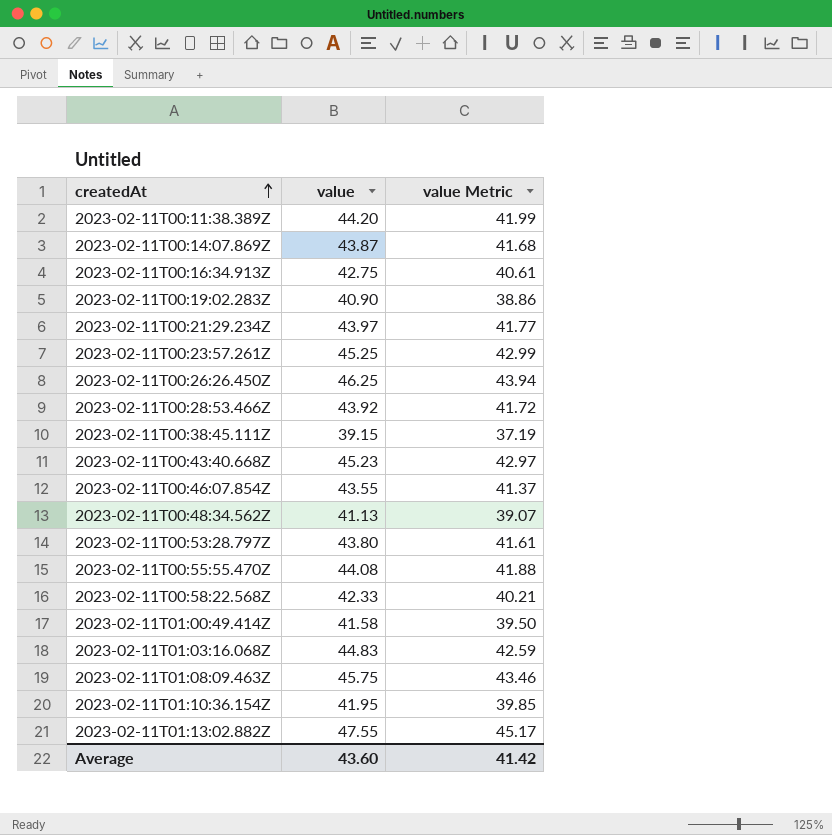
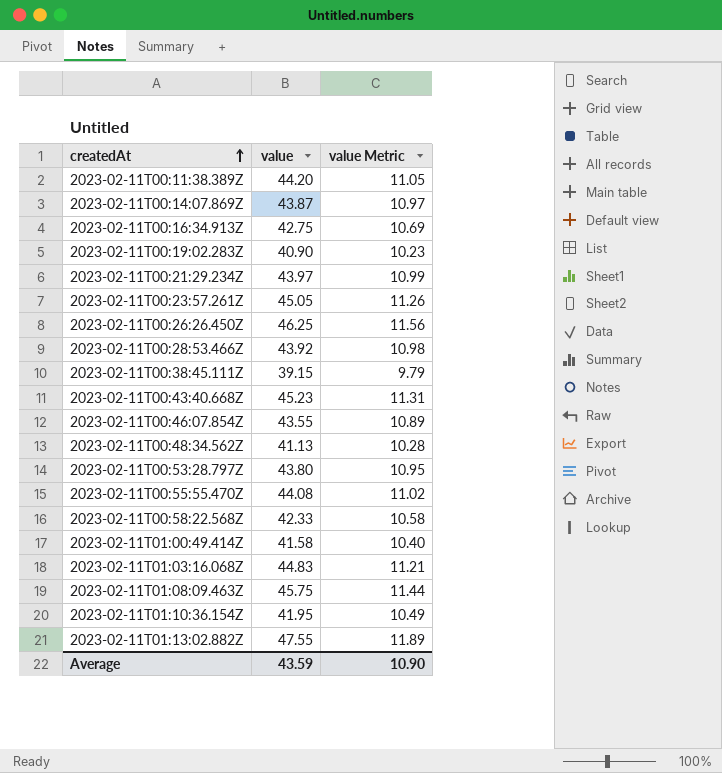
column value Metric | formula: [value] * 0.95 -> [value] * 0.25
2023-02-11T00:23:57.261Z | value: 45.25 -> 45.05
Average | value: 43.60 -> 43.59
Average | value Metric: 41.42 -> 10.90

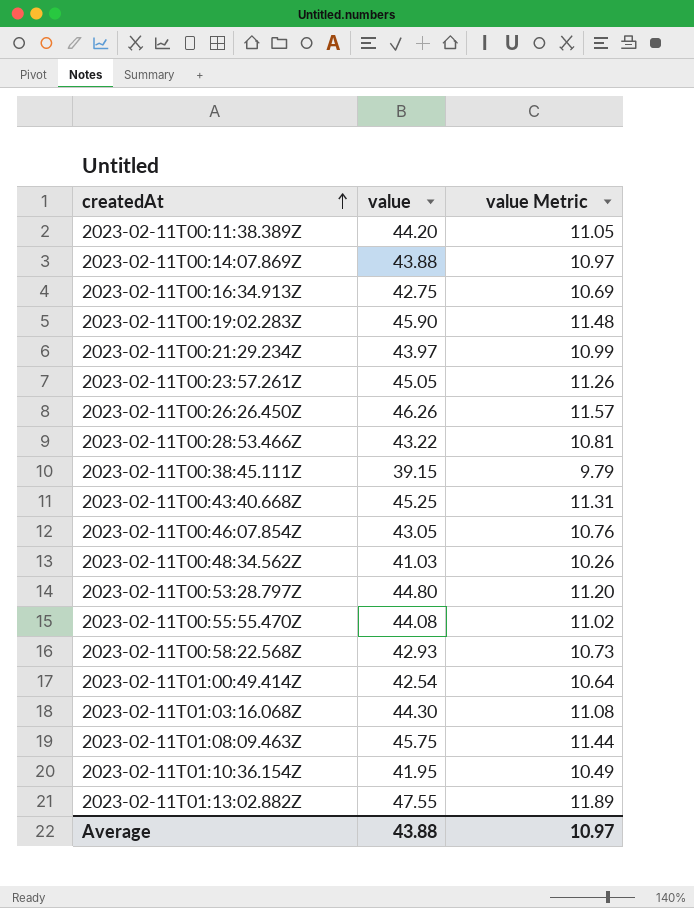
2023-02-11T00:14:07.869Z | value: 43.87 -> 43.88
2023-02-11T00:19:02.283Z | value: 40.90 -> 45.90
2023-02-11T00:19:02.283Z | value Metric: 10.23 -> 11.48
2023-02-11T00:26:26.450Z | value: 46.25 -> 46.26
2023-02-11T00:26:26.450Z | value Metric: 11.56 -> 11.57
2023-02-11T00:28:53.466Z | value: 43.92 -> 43.22
2023-02-11T00:28:53.466Z | value Metric: 10.98 -> 10.81
2023-02-11T00:43:40.668Z | value: 45.23 -> 45.25
2023-02-11T00:46:07.854Z | value: 43.55 -> 43.05
2023-02-11T00:46:07.854Z | value Metric: 10.89 -> 10.76
2023-02-11T00:48:34.562Z | value: 41.13 -> 41.03
2023-02-11T00:48:34.562Z | value Metric: 10.28 -> 10.26
2023-02-11T00:53:28.797Z | value: 43.80 -> 44.80
2023-02-11T00:53:28.797Z | value Metric: 10.95 -> 11.20
2023-02-11T00:58:22.568Z | value: 42.33 -> 42.93
2023-02-11T00:58:22.568Z | value Metric: 10.58 -> 10.73
2023-02-11T01:00:49.414Z | value: 41.58 -> 42.54
2023-02-11T01:00:49.414Z | value Metric: 10.40 -> 10.64
2023-02-11T01:03:16.068Z | value: 44.83 -> 44.30
2023-02-11T01:03:16.068Z | value Metric: 11.21 -> 11.08
Average | value: 43.59 -> 43.88
Average | value Metric: 10.90 -> 10.97

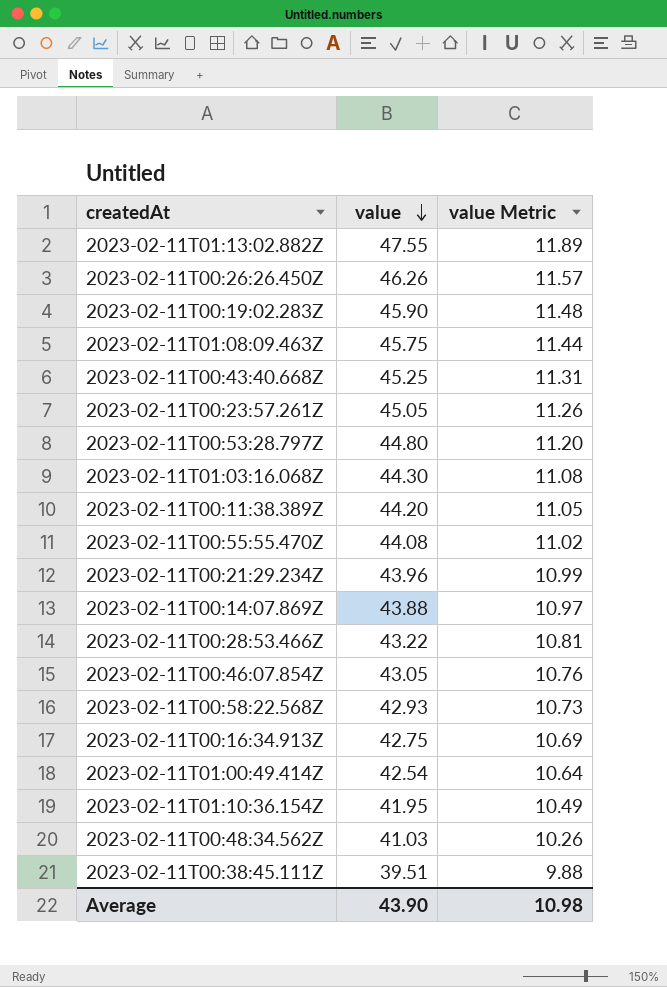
row order: createdAt ascending -> value descending
2023-02-11T00:21:29.234Z | value: 43.97 -> 43.96
2023-02-11T00:38:45.111Z | value: 39.15 -> 39.51
2023-02-11T00:38:45.111Z | value Metric: 9.79 -> 9.88
Average | value: 43.88 -> 43.90
Average | value Metric: 10.97 -> 10.98

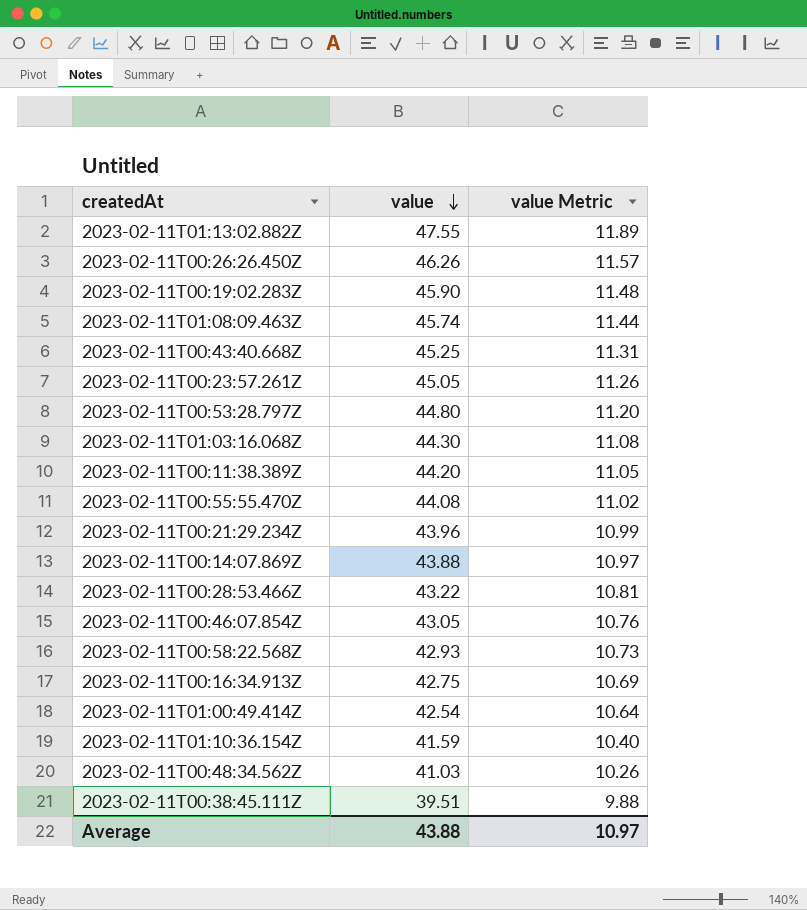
2023-02-11T01:08:09.463Z | value: 45.75 -> 45.74
2023-02-11T01:10:36.154Z | value: 41.95 -> 41.59
2023-02-11T01:10:36.154Z | value Metric: 10.49 -> 10.40
Average | value: 43.90 -> 43.88
Average | value Metric: 10.98 -> 10.97

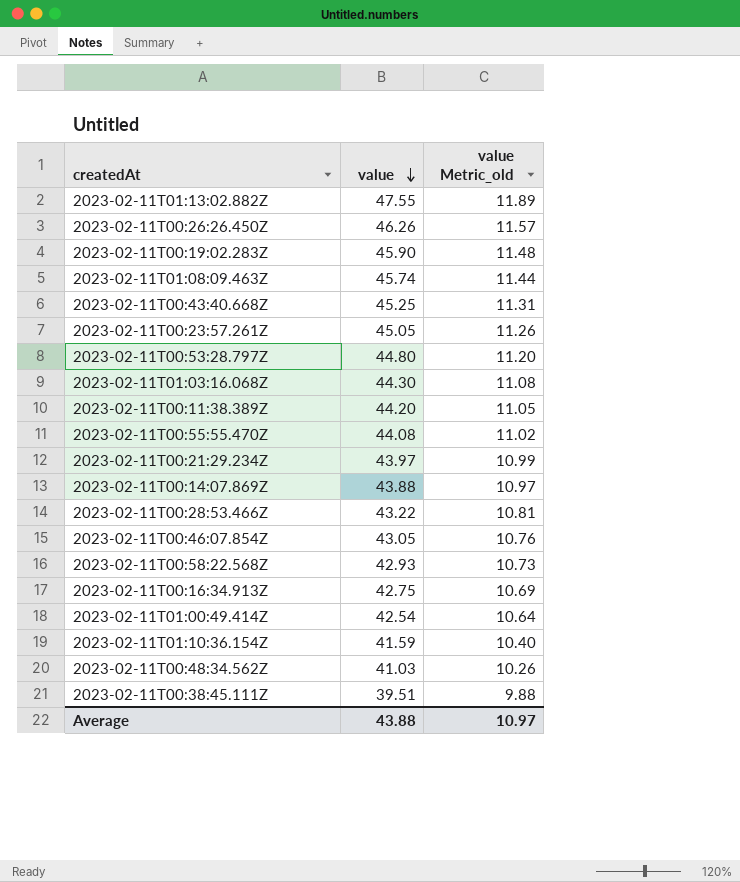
column name: value Metric -> value Metric_old
2023-02-11T00:21:29.234Z | value: 43.96 -> 43.97

